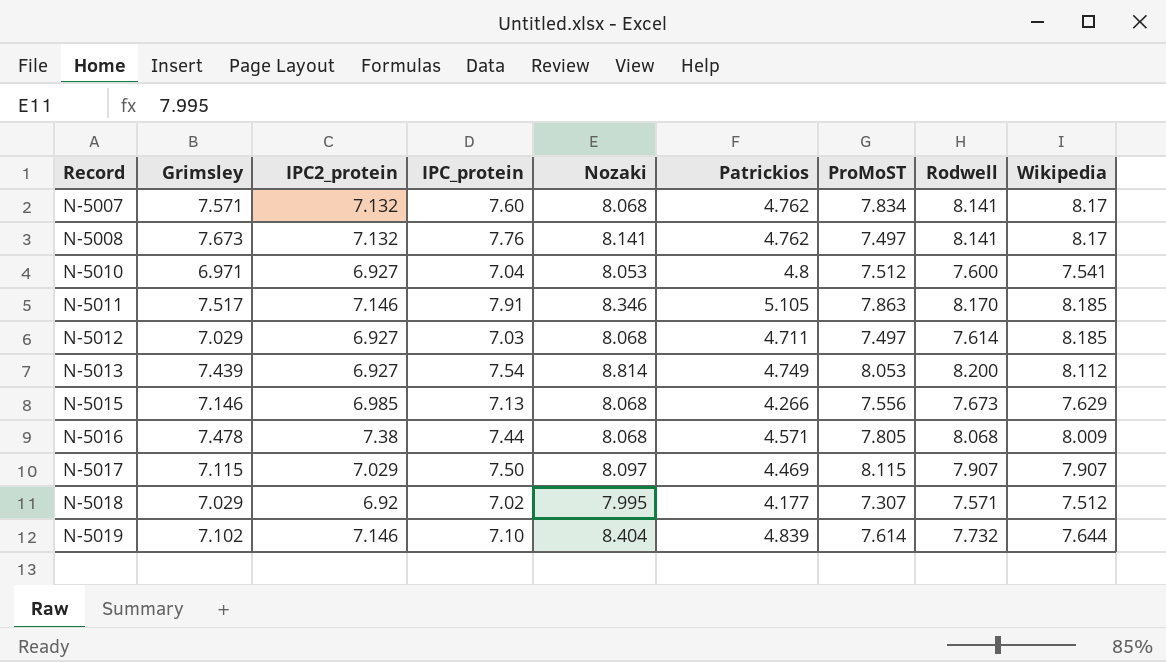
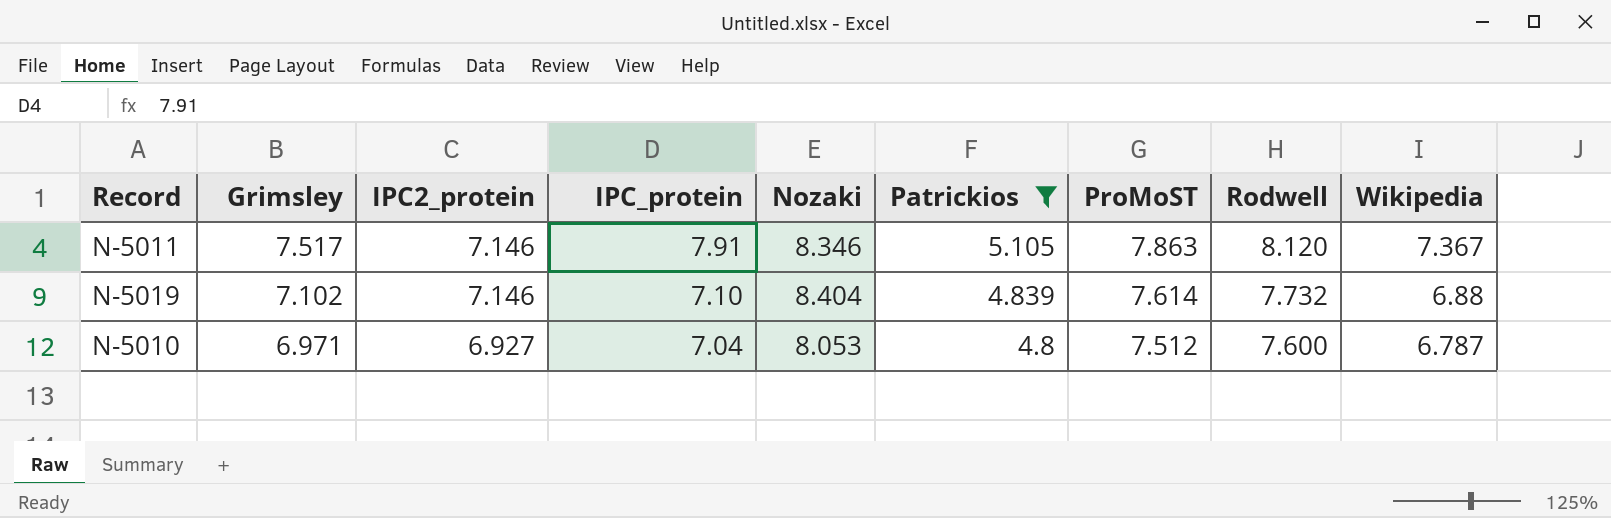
filter: none -> Patrickios >= 4.8
row order: Record ascending -> Grimsley descending
N-5011 | Rodwell: 8.170 -> 8.120
N-5011 | Wikipedia: 8.185 -> 7.367
N-5019 | Wikipedia: 7.644 -> 6.88
N-5010 | Wikipedia: 7.541 -> 6.787

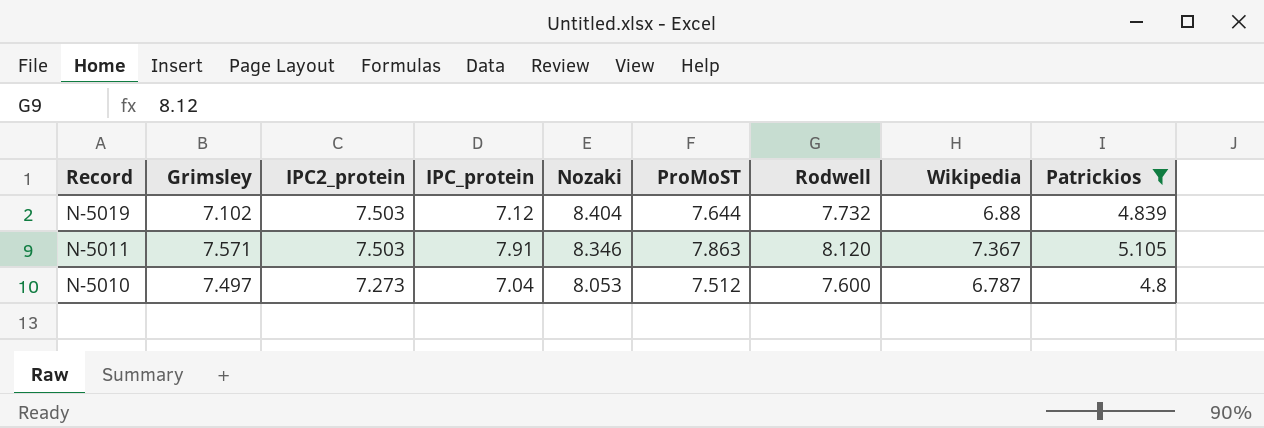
row order: Grimsley descending -> Record descending
column Patrickios | position: 6 -> 9
N-5019 | IPC2_protein: 7.146 -> 7.503
N-5019 | IPC_protein: 7.10 -> 7.12
N-5019 | ProMoST: 7.614 -> 7.644
N-5011 | Grimsley: 7.517 -> 7.571
N-5011 | IPC2_protein: 7.146 -> 7.503
N-5010 | Grimsley: 6.971 -> 7.497
N-5010 | IPC2_protein: 6.927 -> 7.273

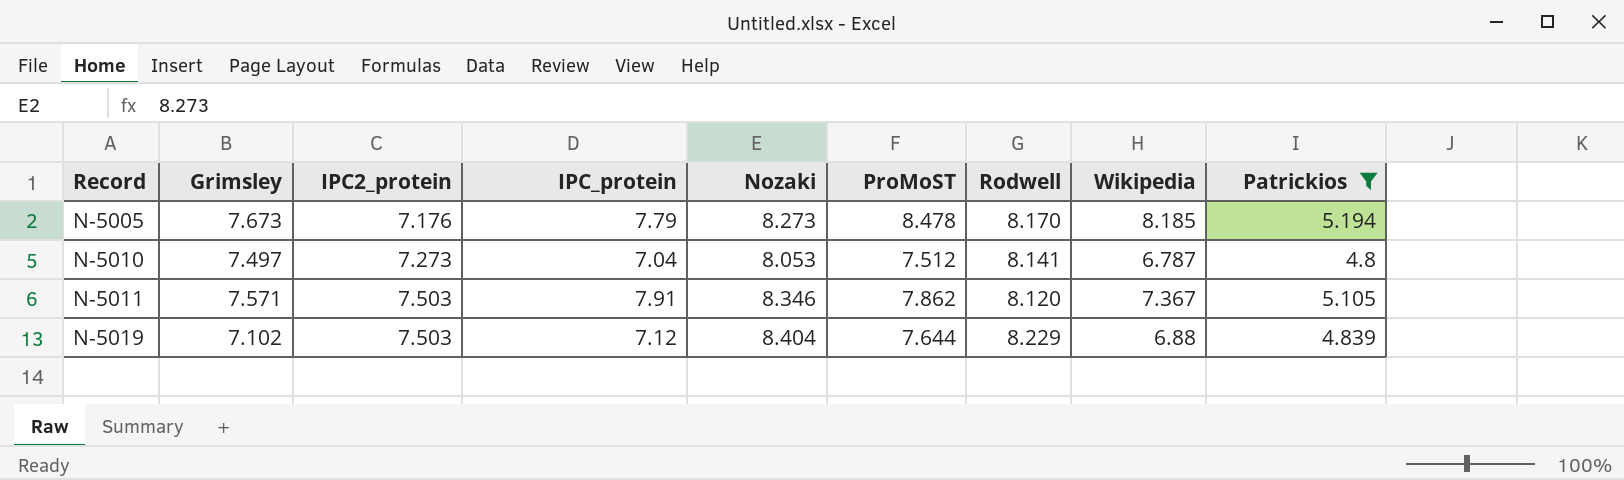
row order: Record descending -> Record ascending
row N-5005: none -> 7.673 | 7.176 | 7.79 | 8.273 | 8.478 | 8.170 | 8.185 | 5.194
N-5010 | Rodwell: 7.600 -> 8.141
N-5011 | ProMoST: 7.863 -> 7.862
N-5019 | Rodwell: 7.732 -> 8.229

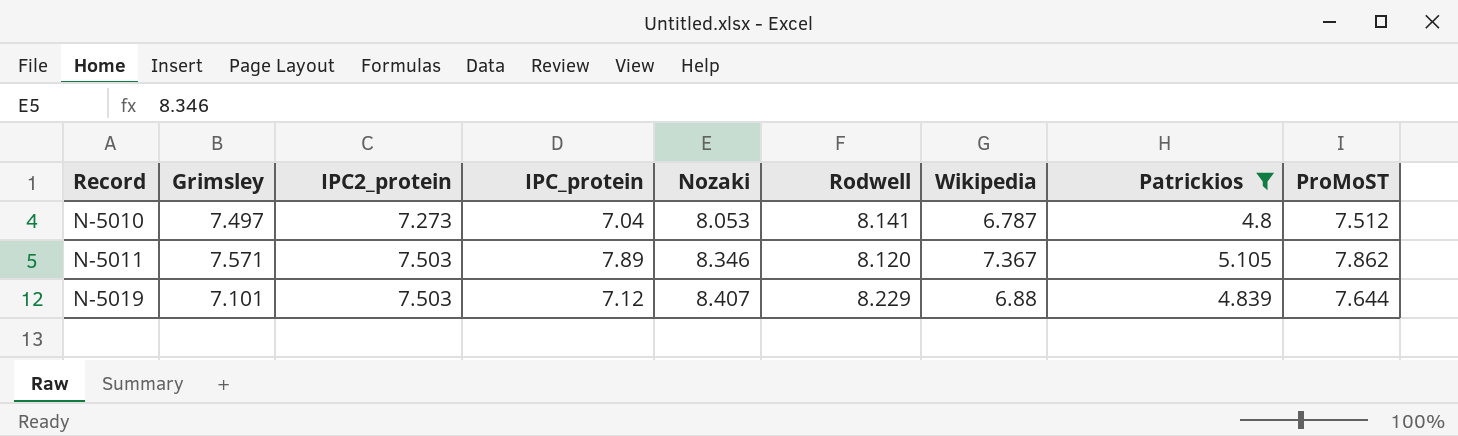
column ProMoST | position: 6 -> 9
row N-5005: 7.673 | 7.176 | 7.79 | 8.273 | 8.478 | 8.170 | 8.185 | 5.194 -> none
N-5011 | IPC_protein: 7.91 -> 7.89
N-5019 | Grimsley: 7.102 -> 7.101
N-5019 | Nozaki: 8.404 -> 8.407

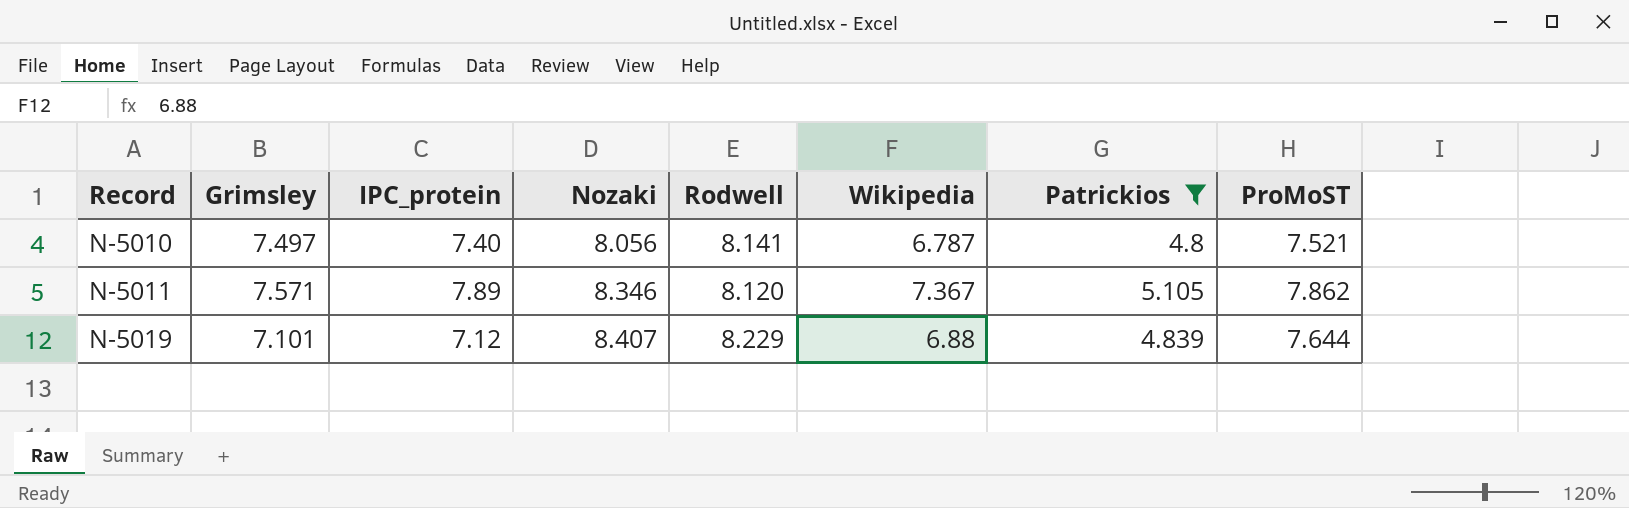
column IPC2_protein | position: 3 -> none
N-5010 | IPC_protein: 7.04 -> 7.40
N-5010 | Nozaki: 8.053 -> 8.056
N-5010 | ProMoST: 7.512 -> 7.521

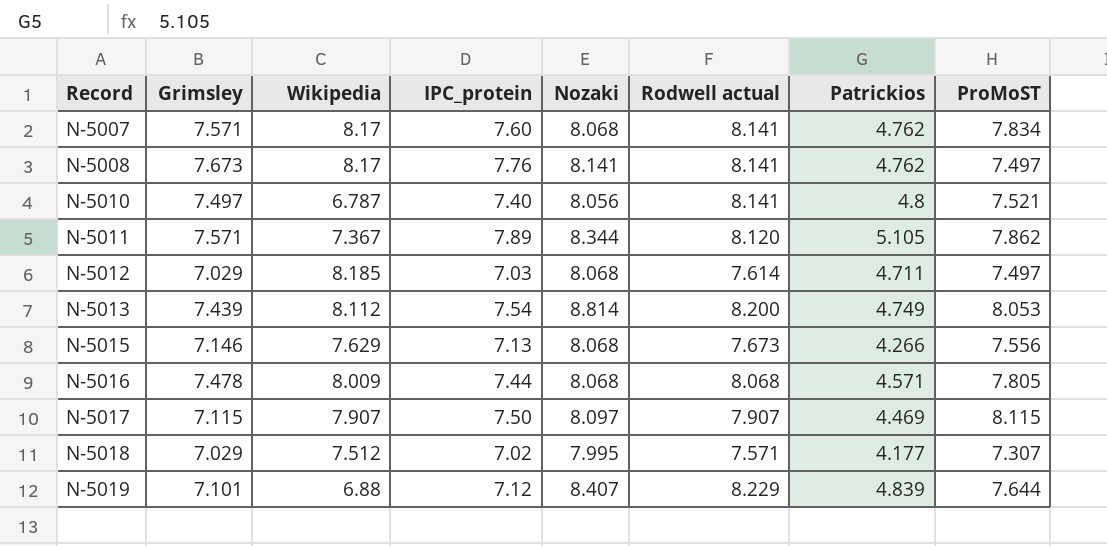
filter: Patrickios >= 4.8 -> none
column Wikipedia | position: 6 -> 3
column name: Rodwell -> Rodwell actual
N-5011 | Nozaki: 8.346 -> 8.344

